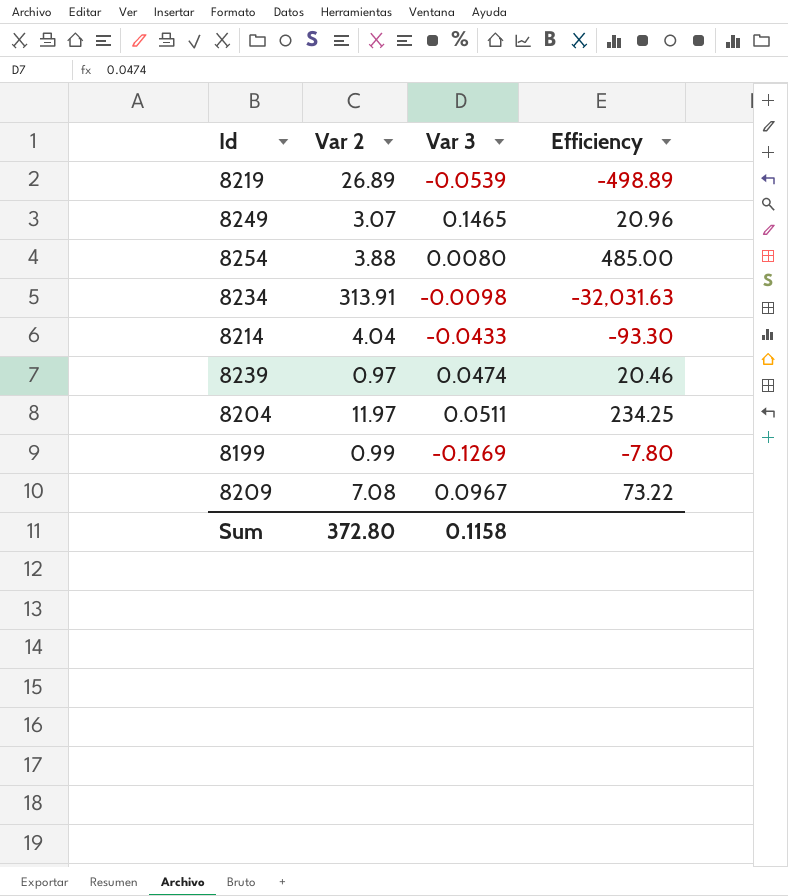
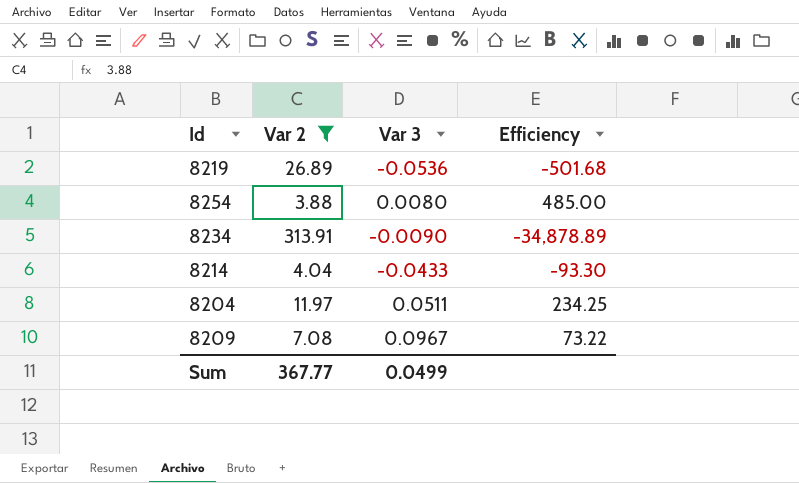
filter: none -> Var 2 >= 3.88
8219 | Var 3: -0.0539 -> -0.0536
8219 | Efficiency: -498.89 -> -501.68
8234 | Var 3: -0.0098 -> -0.0090
8234 | Efficiency: -32,031.63 -> -34,878.89
Sum | Var 2: 372.80 -> 367.77
Sum | Var 3: 0.1158 -> 0.0499

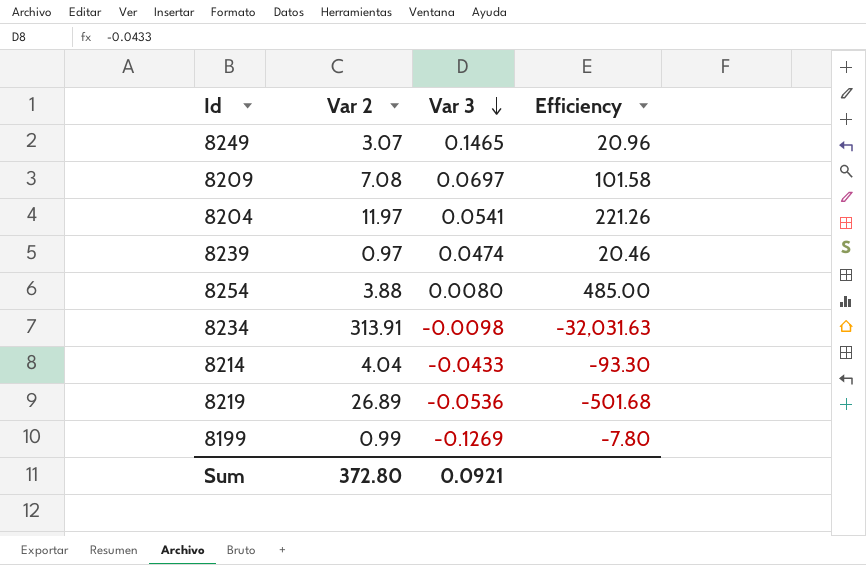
filter: Var 2 >= 3.88 -> none
row order: none -> Var 3 descending
8209 | Var 3: 0.0967 -> 0.0697
8209 | Efficiency: 73.22 -> 101.58
8204 | Var 3: 0.0511 -> 0.0541
8204 | Efficiency: 234.25 -> 221.26
8234 | Var 3: -0.0090 -> -0.0098
8234 | Efficiency: -34,878.89 -> -32,031.63
Sum | Var 2: 367.77 -> 372.80
Sum | Var 3: 0.0499 -> 0.0921

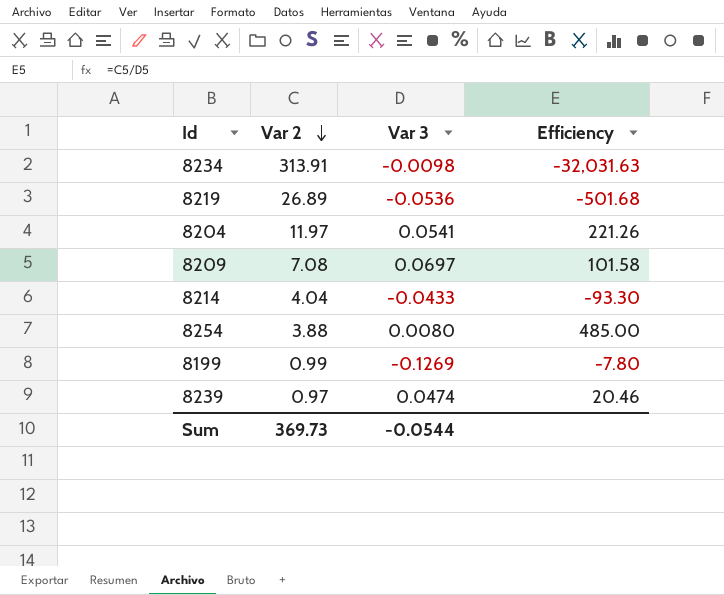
row order: Var 3 descending -> Var 2 descending
row 8249: 3.07 | 0.1465 | 20.96 -> none
Sum | Var 2: 372.80 -> 369.73
Sum | Var 3: 0.0921 -> -0.0544

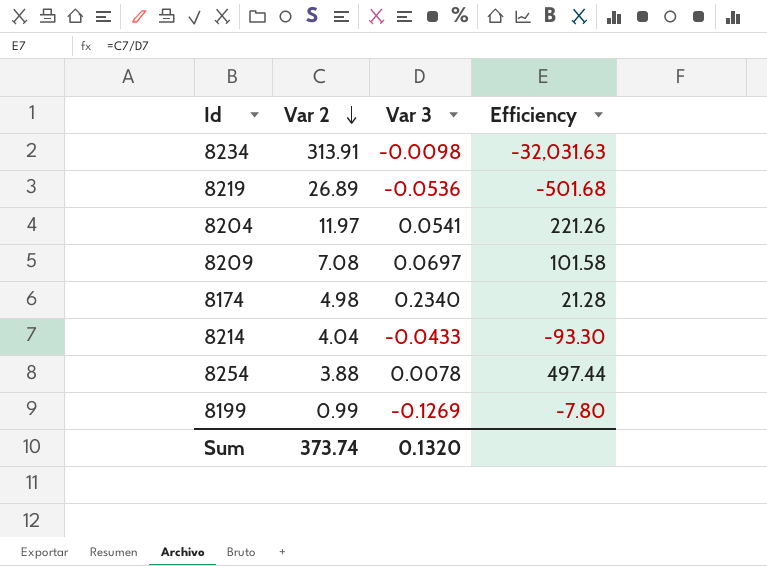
row 8239: 0.97 | 0.0474 | 20.46 -> none
row 8174: none -> 4.98 | 0.2340 | 21.28
8254 | Var 3: 0.0080 -> 0.0078
8254 | Efficiency: 485.00 -> 497.44
Sum | Var 2: 369.73 -> 373.74
Sum | Var 3: -0.0544 -> 0.1320

